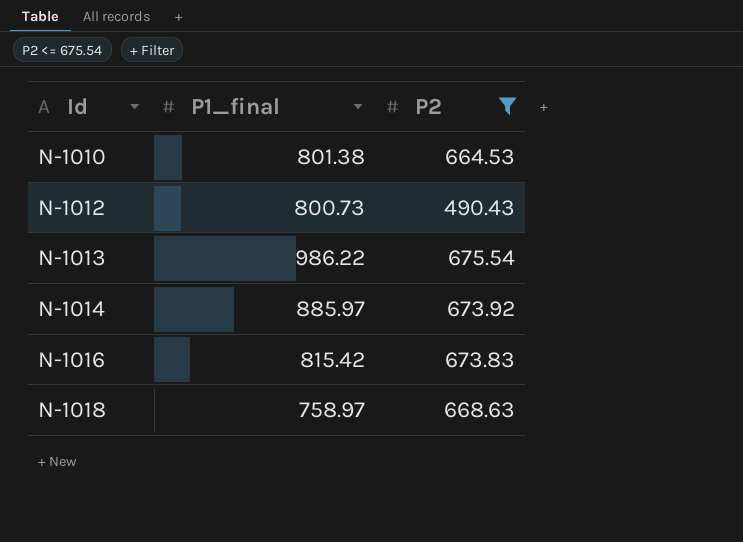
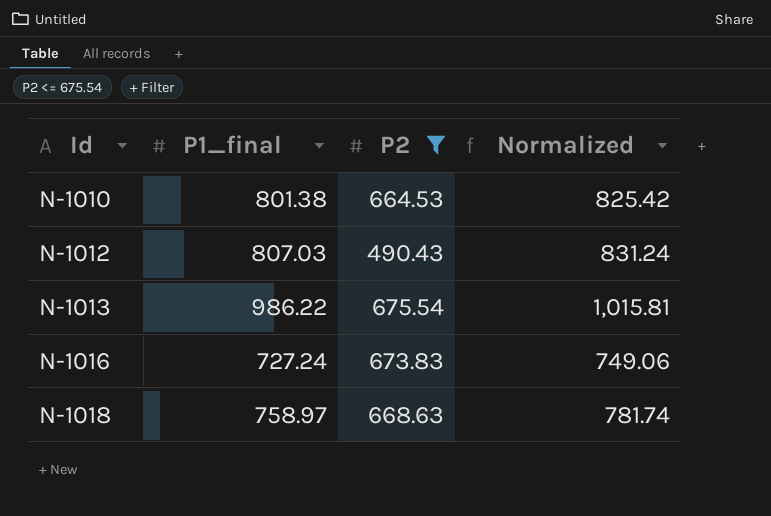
column Normalized | formula: none -> [P1_final] * 1.03
row N-1014: 885.97 | 673.92 -> none
N-1012 | P1_final: 800.73 -> 807.03
N-1016 | P1_final: 815.42 -> 727.24

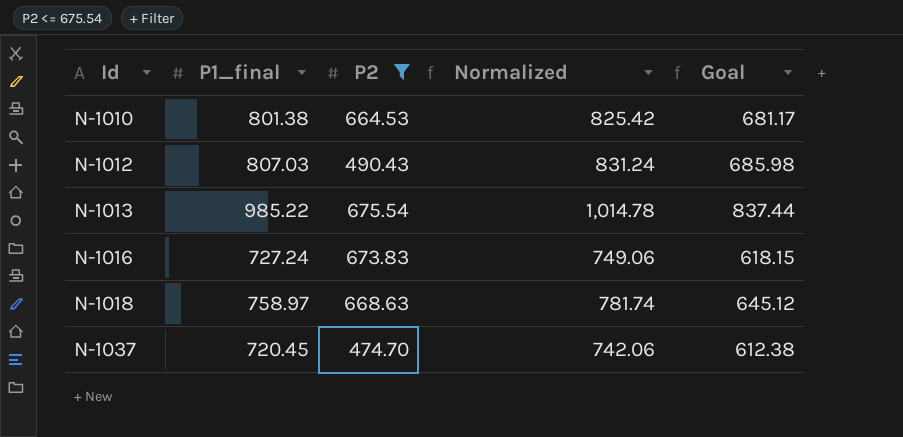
column Goal | formula: none -> [P1_final] * 0.85
N-1013 | P1_final: 986.22 -> 985.22
N-1013 | Normalized: 1,015.81 -> 1,014.78
row N-1037: none -> 720.45 | 474.70 | 742.06 | 612.38

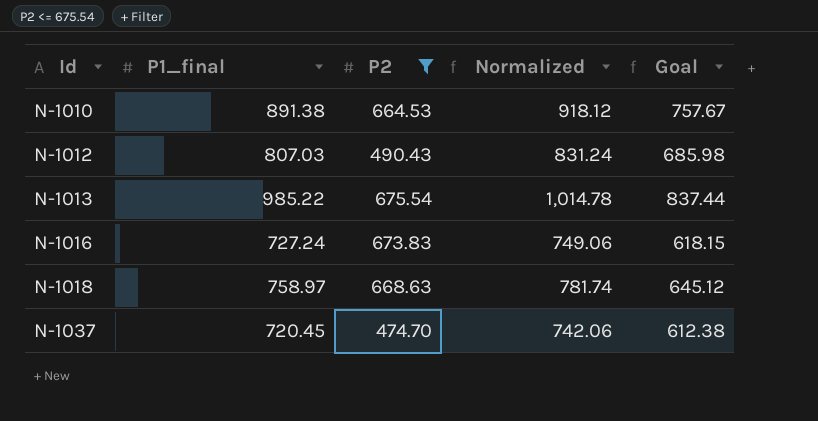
N-1010 | P1_final: 801.38 -> 891.38
N-1010 | Normalized: 825.42 -> 918.12
N-1010 | Goal: 681.17 -> 757.67

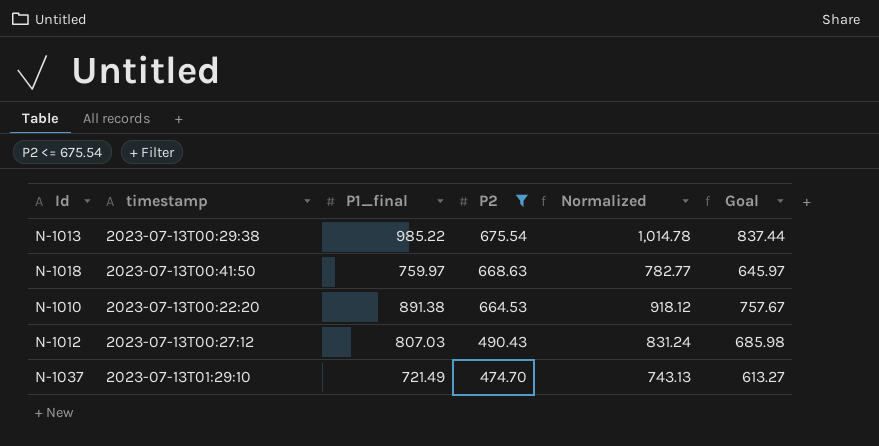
row order: Id ascending -> P2 descending
column timestamp | position: none -> 2
row N-1016: 727.24 | 673.83 | 749.06 | 618.15 -> none
N-1018 | P1_final: 758.97 -> 759.97
N-1018 | Normalized: 781.74 -> 782.77
N-1018 | Goal: 645.12 -> 645.97
N-1037 | P1_final: 720.45 -> 721.49
N-1037 | Normalized: 742.06 -> 743.13
N-1037 | Goal: 612.38 -> 613.27

